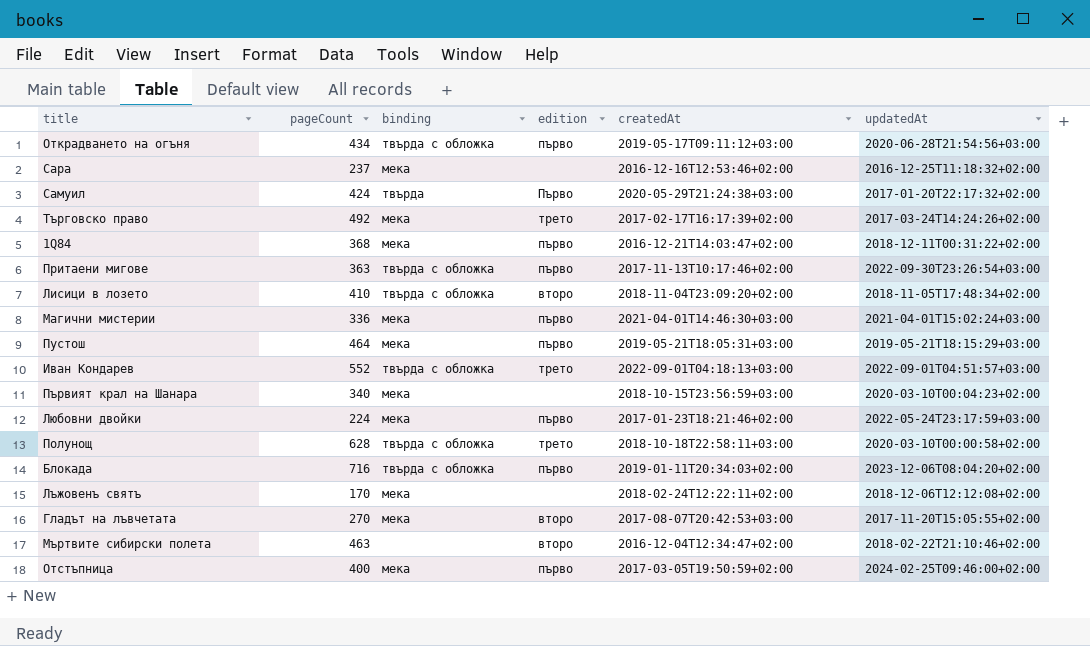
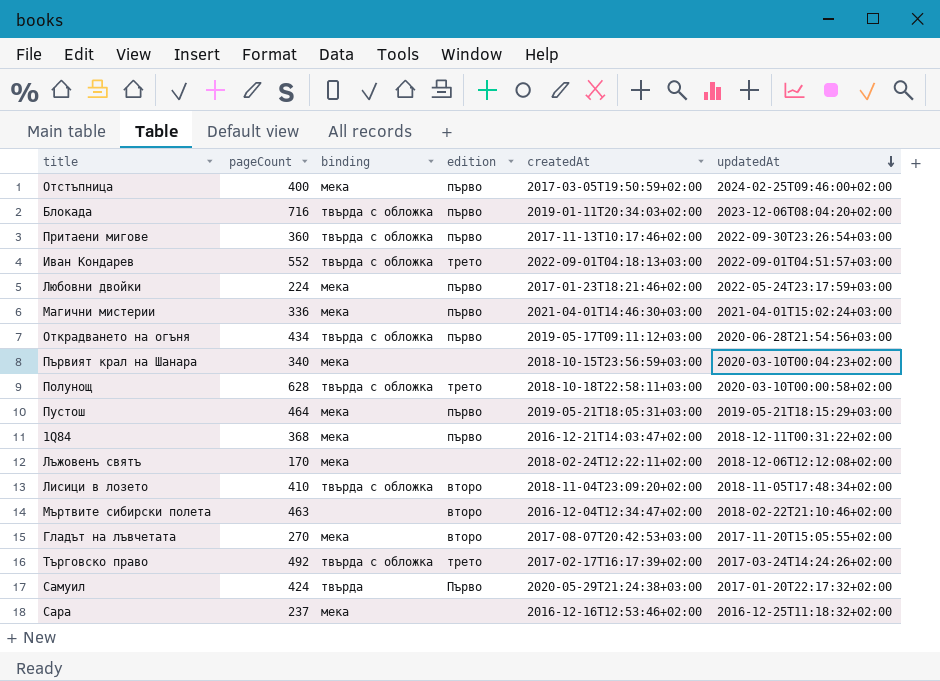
row order: none -> updatedAt descending
Притаени мигове | pageCount: 363 -> 360
Търговско право | binding: мека -> твърда с обложка

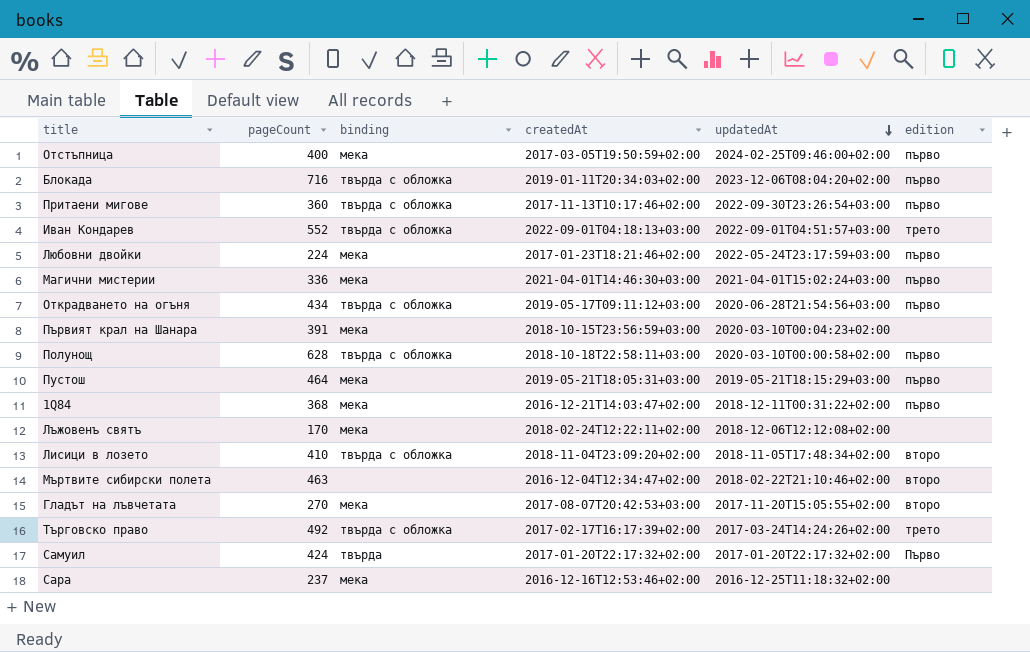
column edition | position: 4 -> 6
Първият крал на Шанара | pageCount: 340 -> 391
Полунощ | edition: трето -> първо
Самуил | createdAt: 2020-05-29T21:24:38+03:00 -> 2017-01-20T22:17:32+02:00

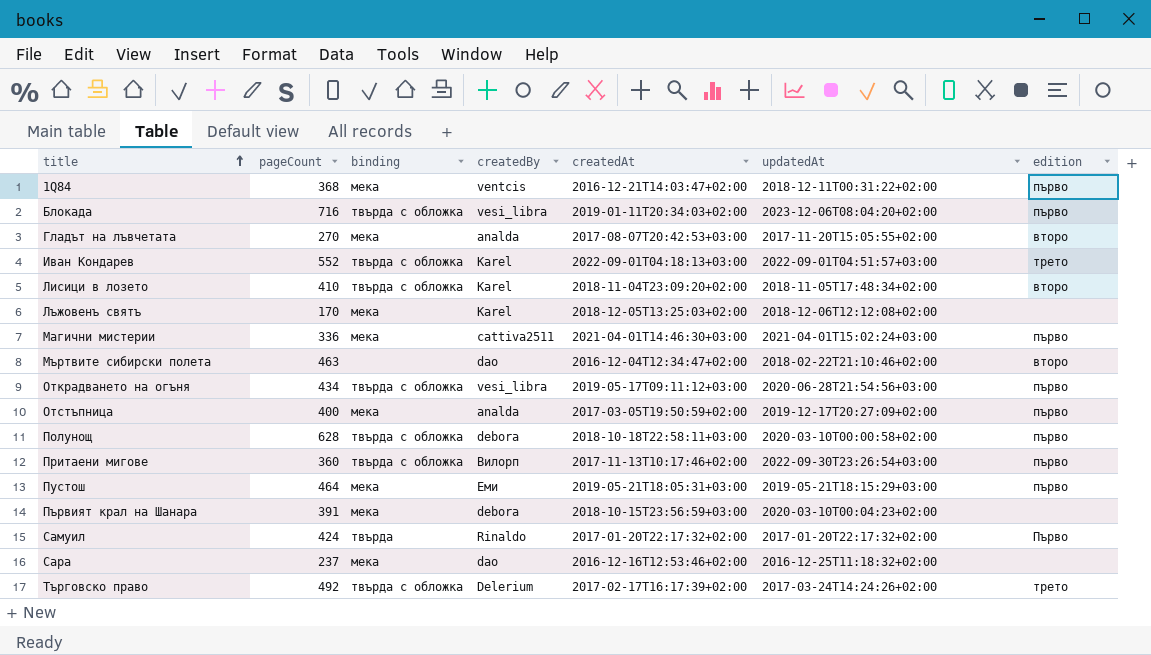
row order: updatedAt descending -> title ascending
column createdBy | position: none -> 4
row Любовни двойки: 224 | мека | 2017-01-23T18:21:46+02:00 | 2022-05-24T23:17:59+03:00 | първо -> none
Лъжовенъ святъ | createdAt: 2018-02-24T12:22:11+02:00 -> 2018-12-05T13:25:03+02:00
Отстъпница | updatedAt: 2024-02-25T09:46:00+02:00 -> 2019-12-17T20:27:09+02:00

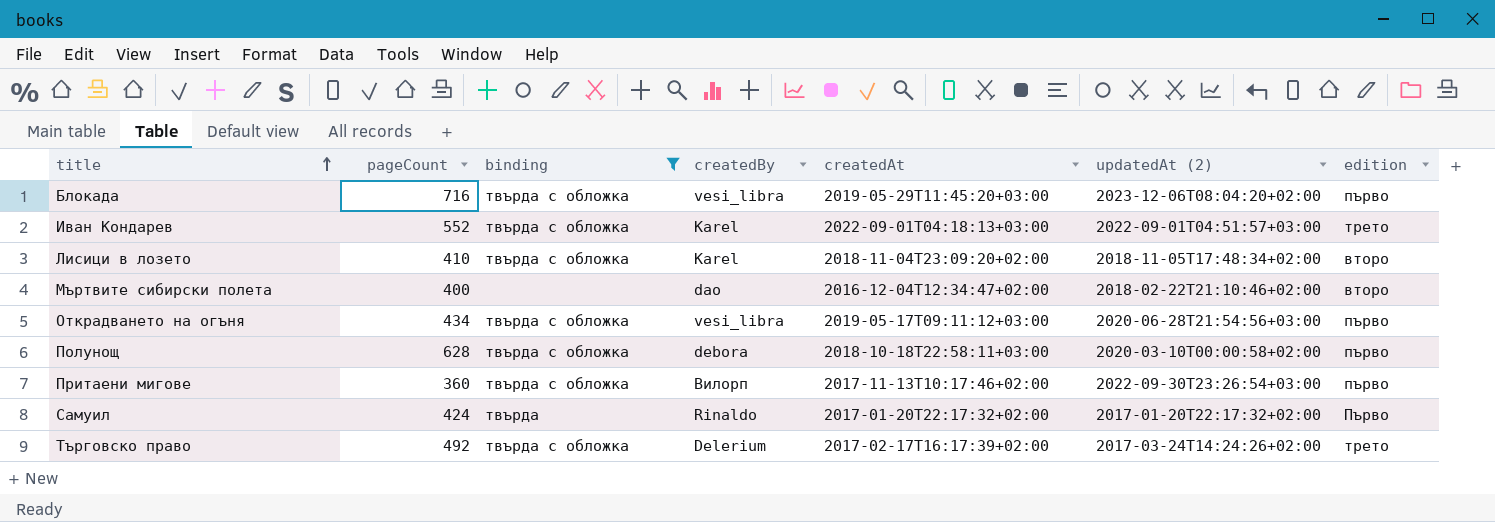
filter: none -> binding != мека
column name: updatedAt -> updatedAt (2)
Блокада | createdAt: 2019-01-11T20:34:03+02:00 -> 2019-05-29T11:45:20+03:00
Мъртвите сибирски полета | pageCount: 463 -> 400

